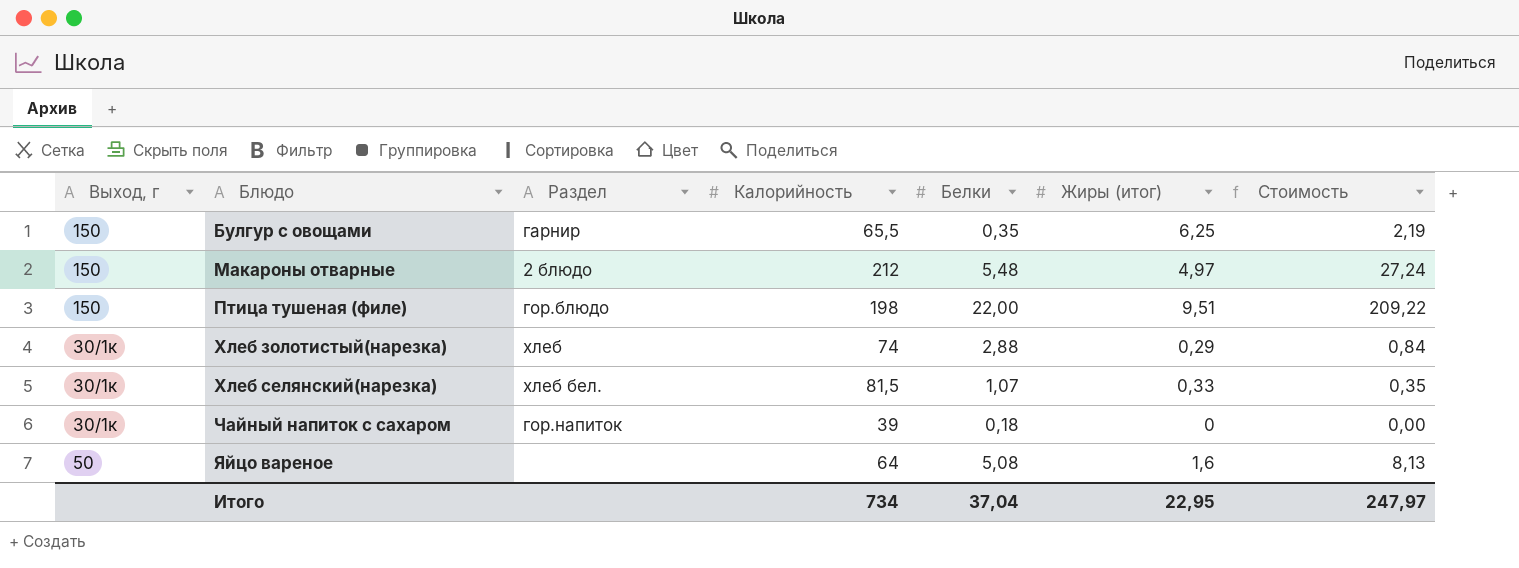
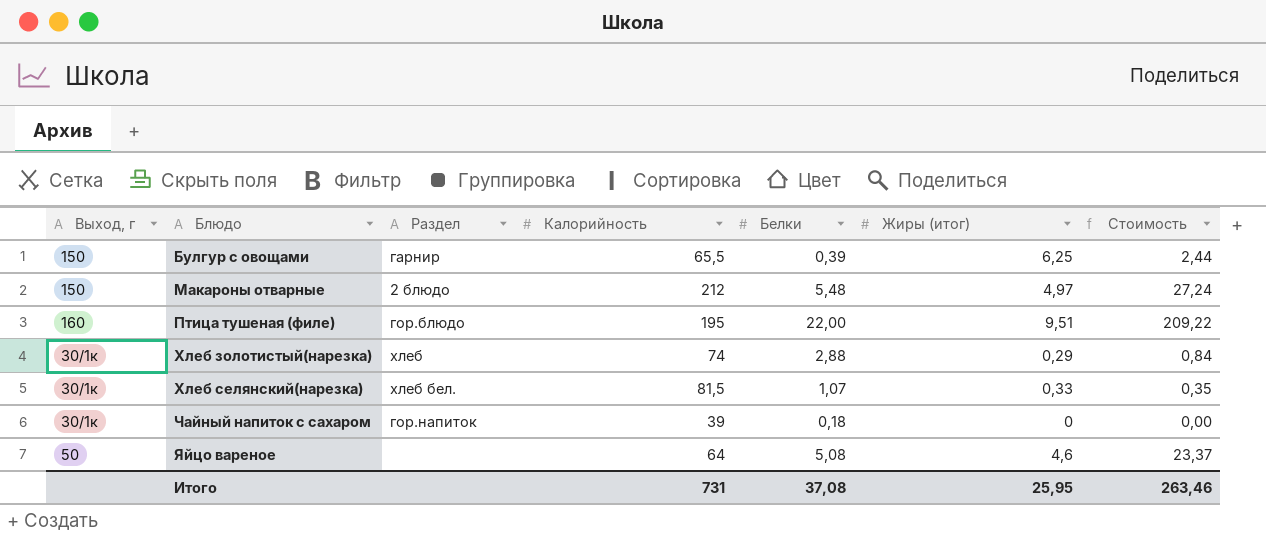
Булгур с овощами | Белки: 0,35 -> 0,39
Булгур с овощами | Стоимость: 2,19 -> 2,44
Птица тушеная (филе) | Выход, г: 150 -> 160
Птица тушеная (филе) | Калорийность: 198 -> 195
Яйцо вареное | Жиры (итог): 1,6 -> 4,6
Яйцо вареное | Стоимость: 8,13 -> 23,37
Итого | Калорийность: 734 -> 731
Итого | Белки: 37,04 -> 37,08
Итого | Жиры (итог): 22,95 -> 25,95
Итого | Стоимость: 247,97 -> 263,46

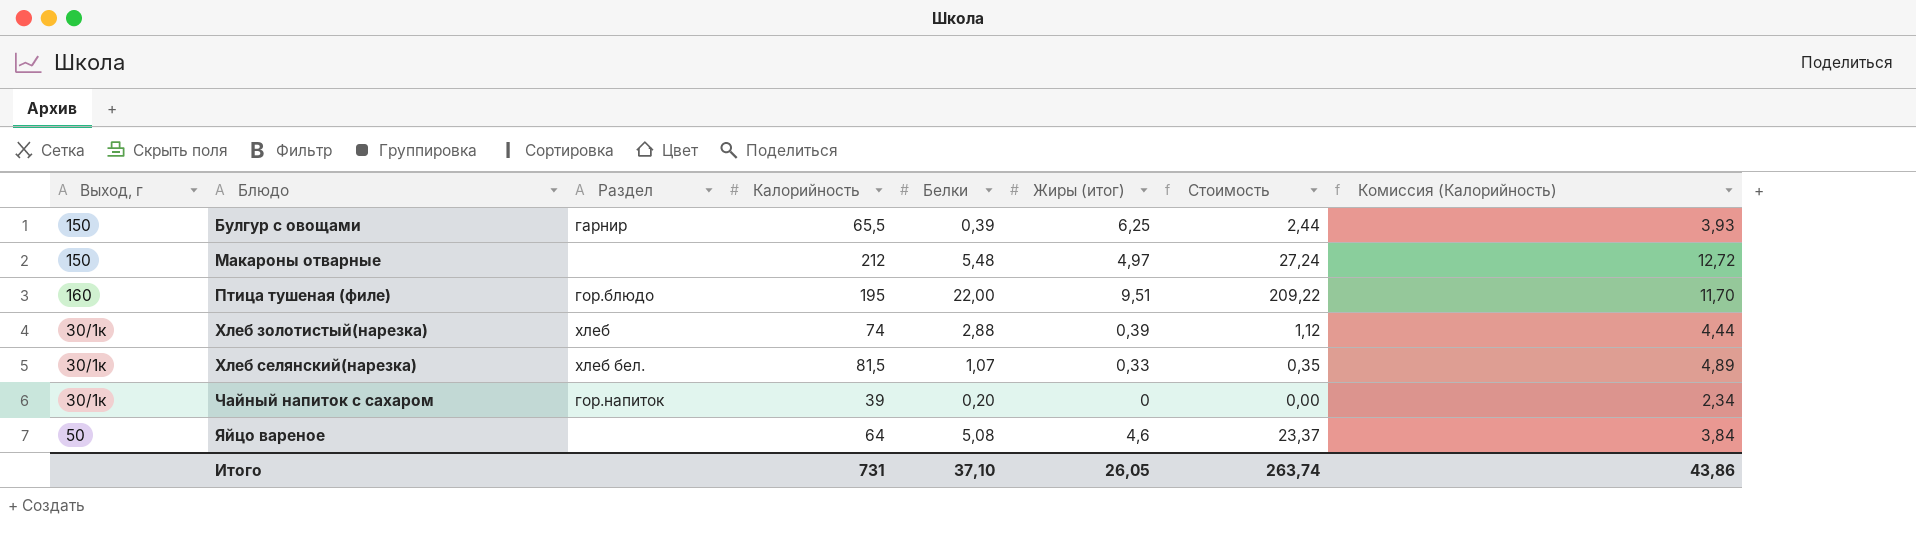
column Комиссия (Калорийность) | formula: none -> [Калорийность] * 0,06
Макароны отварные | Раздел: 2 блюдо -> none
Хлеб золотистый(нарезка) | Жиры (итог): 0,29 -> 0,39
Хлеб золотистый(нарезка) | Стоимость: 0,84 -> 1,12
Чайный напиток с сахаром | Белки: 0,18 -> 0,20
Итого | Белки: 37,08 -> 37,10
Итого | Жиры (итог): 25,95 -> 26,05
Итого | Стоимость: 263,46 -> 263,74

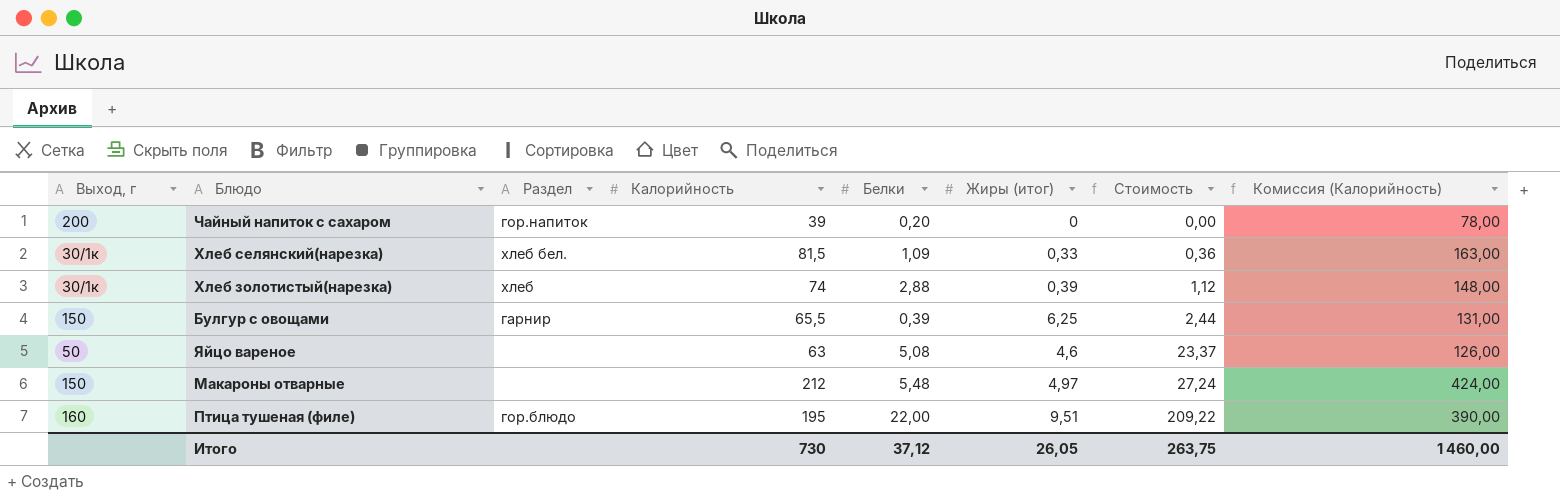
row order: Блюдо ascending -> Стоимость ascending
column Комиссия (Калорийность) | formula: [Калорийность] * 0,06 -> [Калорийность] * 2
Чайный напиток с сахаром | Выход, г: 30/1к -> 200
Хлеб селянский(нарезка) | Белки: 1,07 -> 1,09
Хлеб селянский(нарезка) | Стоимость: 0,35 -> 0,36
Яйцо вареное | Калорийность: 64 -> 63
Итого | Калорийность: 731 -> 730
Итого | Белки: 37,10 -> 37,12
Итого | Стоимость: 263,74 -> 263,75
Итого | Комиссия (Калорийность): 43,86 -> 1 460,00

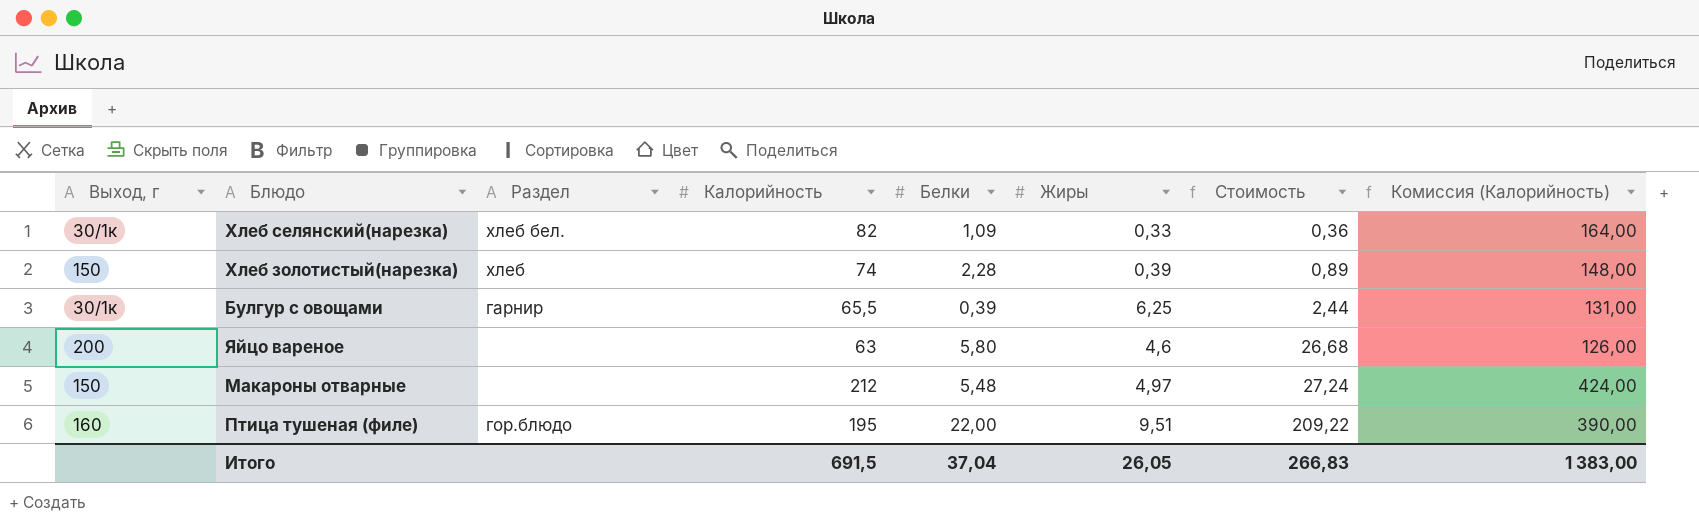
column name: Жиры (итог) -> Жиры
row Чайный напиток с сахаром: 200 | гор.напиток | 39 | 0,20 | 0 | 0,00 | 78,00 -> none
Хлеб селянский(нарезка) | Калорийность: 81,5 -> 82
Хлеб селянский(нарезка) | Комиссия (Калорийность): 163,00 -> 164,00
Хлеб золотистый(нарезка) | Выход, г: 30/1к -> 150
Хлеб золотистый(нарезка) | Белки: 2,88 -> 2,28
Хлеб золотистый(нарезка) | Стоимость: 1,12 -> 0,89
Булгур с овощами | Выход, г: 150 -> 30/1к
Яйцо вареное | Выход, г: 50 -> 200
Яйцо вареное | Белки: 5,08 -> 5,80
Яйцо вареное | Стоимость: 23,37 -> 26,68
Итого | Калорийность: 730 -> 691,5
Итого | Белки: 37,12 -> 37,04
Итого | Стоимость: 263,75 -> 266,83
Итого | Комиссия (Калорийность): 1 460,00 -> 1 383,00

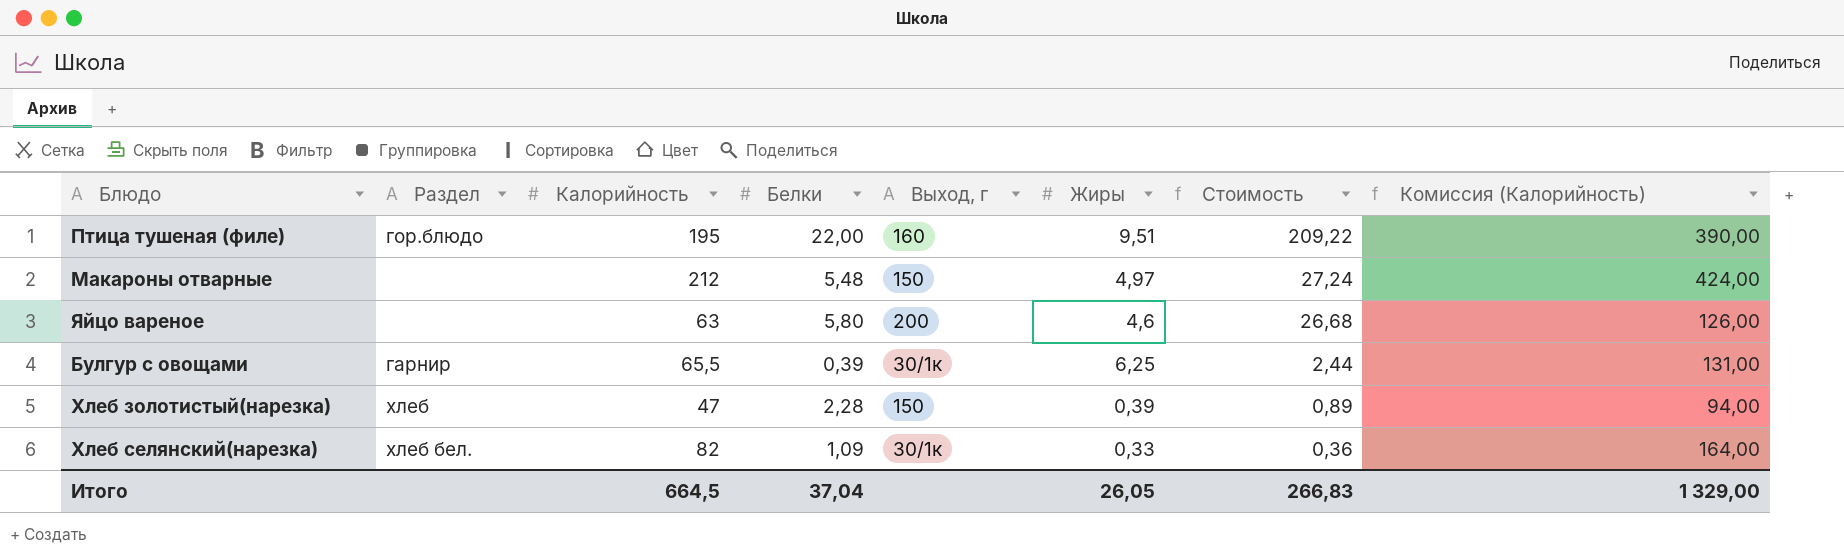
row order: Стоимость ascending -> Стоимость descending
column Выход, г | position: 1 -> 5
Хлеб золотистый(нарезка) | Калорийность: 74 -> 47
Хлеб золотистый(нарезка) | Комиссия (Калорийность): 148,00 -> 94,00
Итого | Калорийность: 691,5 -> 664,5
Итого | Комиссия (Калорийность): 1 383,00 -> 1 329,00

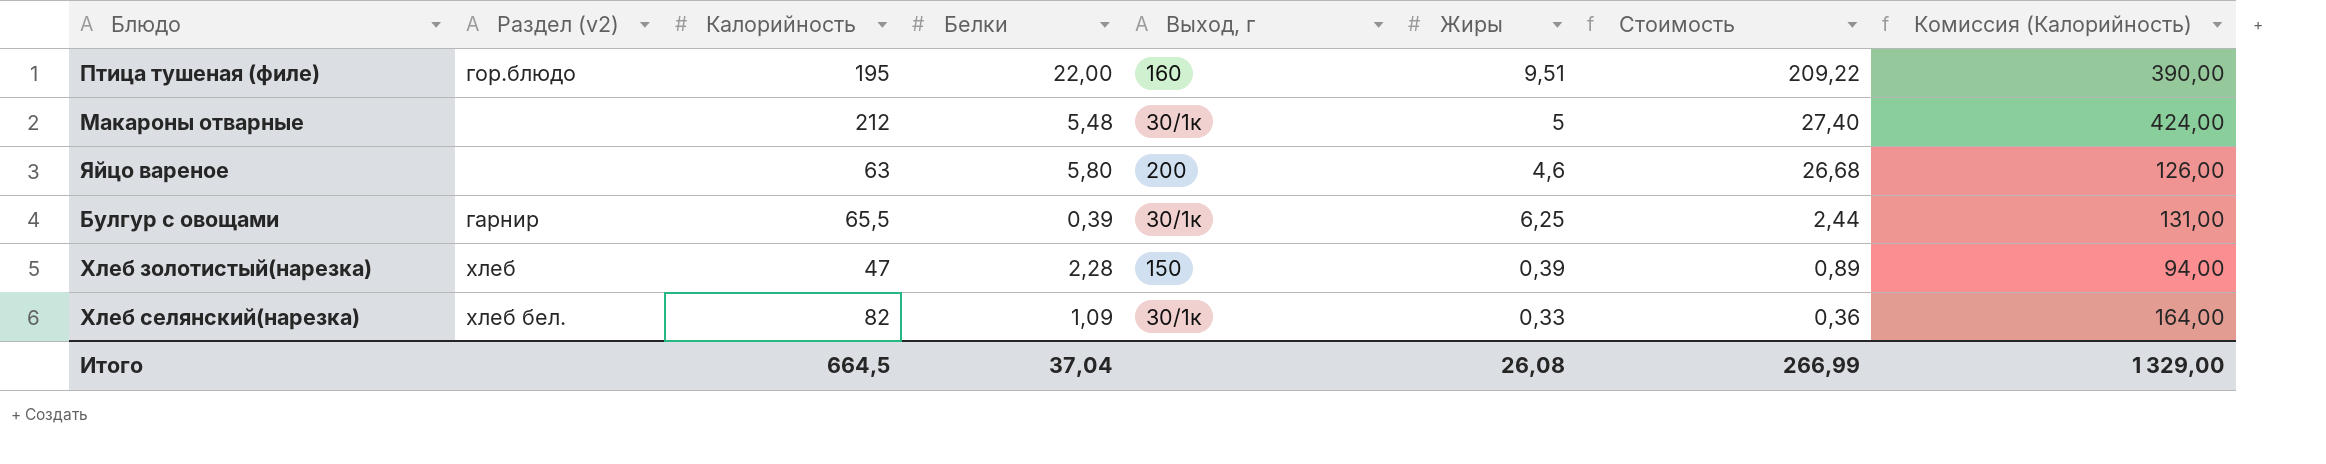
column name: Раздел -> Раздел (v2)
Макароны отварные | Выход, г: 150 -> 30/1к
Макароны отварные | Жиры: 4,97 -> 5
Макароны отварные | Стоимость: 27,24 -> 27,40
Итого | Жиры: 26,05 -> 26,08
Итого | Стоимость: 266,83 -> 266,99

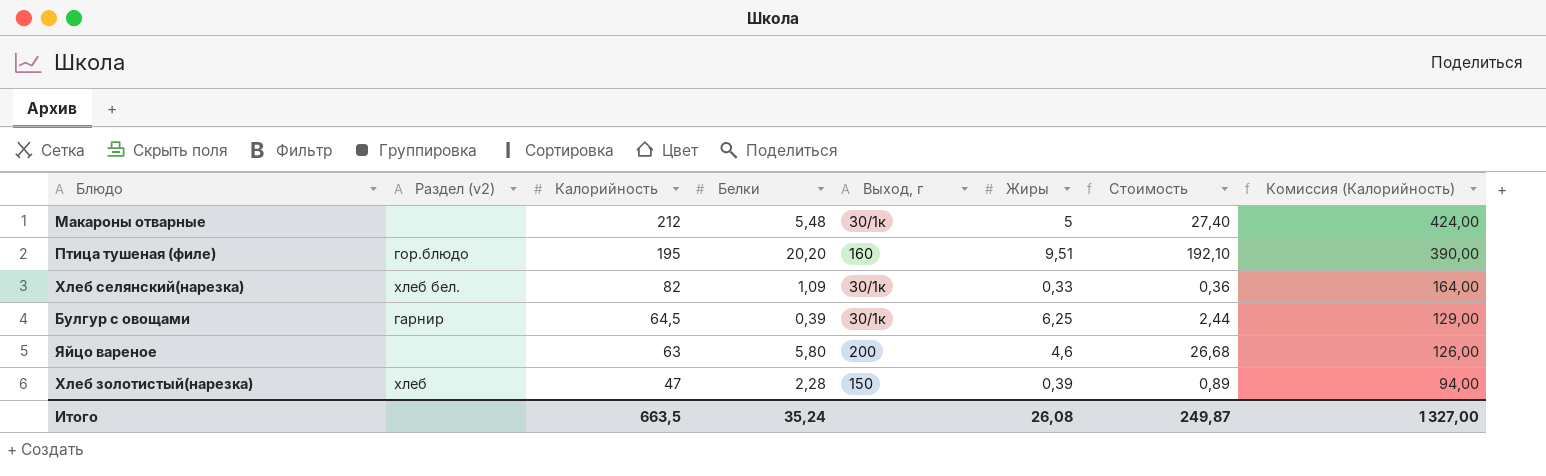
row order: Стоимость descending -> Калорийность descending
Птица тушеная (филе) | Белки: 22,00 -> 20,20
Птица тушеная (филе) | Стоимость: 209,22 -> 192,10
Булгур с овощами | Калорийность: 65,5 -> 64,5
Булгур с овощами | Комиссия (Калорийность): 131,00 -> 129,00
Итого | Калорийность: 664,5 -> 663,5
Итого | Белки: 37,04 -> 35,24
Итого | Стоимость: 266,99 -> 249,87
Итого | Комиссия (Калорийность): 1 329,00 -> 1 327,00

